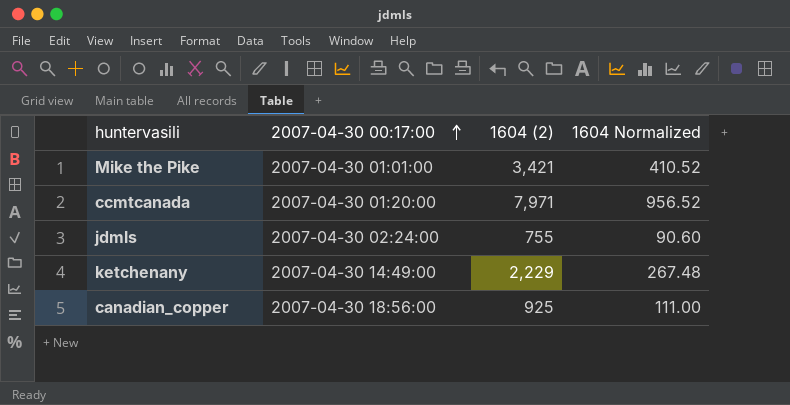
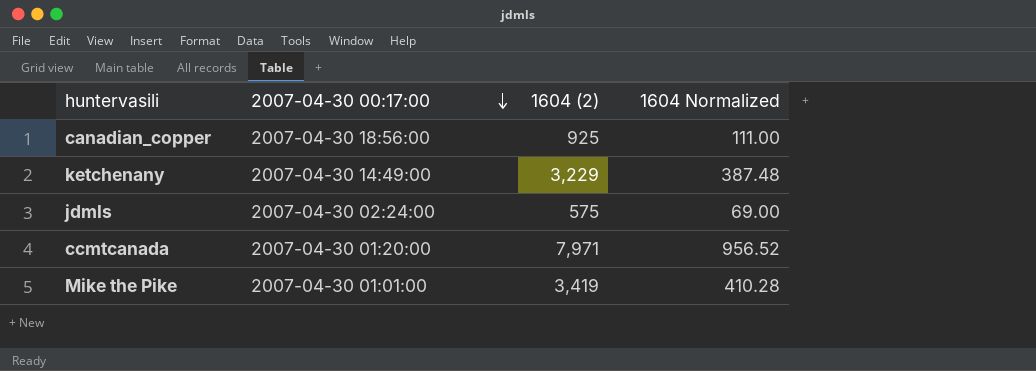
row order: 2007-04-30 00:17:00 ascending -> 2007-04-30 00:17:00 descending
ketchenany | 1604 (2): 2,229 -> 3,229
ketchenany | 1604 Normalized: 267.48 -> 387.48
jdmls | 1604 (2): 755 -> 575
jdmls | 1604 Normalized: 90.60 -> 69.00
Mike the Pike | 1604 (2): 3,421 -> 3,419
Mike the Pike | 1604 Normalized: 410.52 -> 410.28

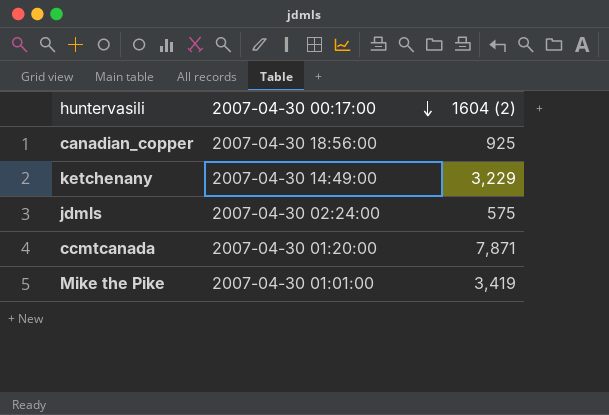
column 1604 Normalized | formula: [1604 (2)] * 0.12 -> none
ccmtcanada | 1604 (2): 7,971 -> 7,871

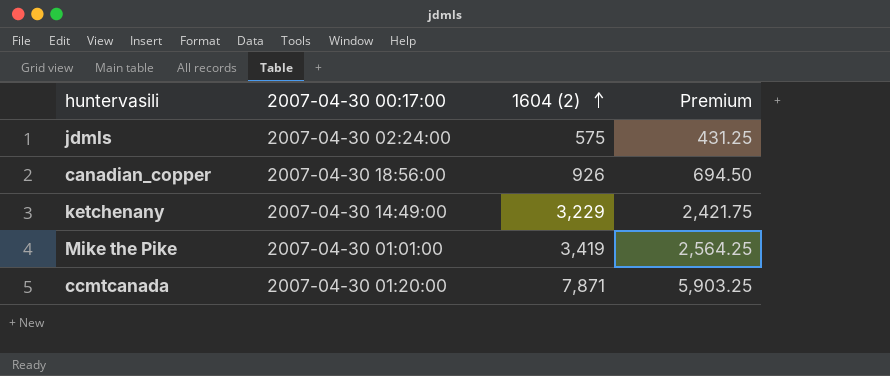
row order: 2007-04-30 00:17:00 descending -> 1604 (2) ascending
column Premium | formula: none -> [1604 (2)] * 0.75
canadian_copper | 1604 (2): 925 -> 926

